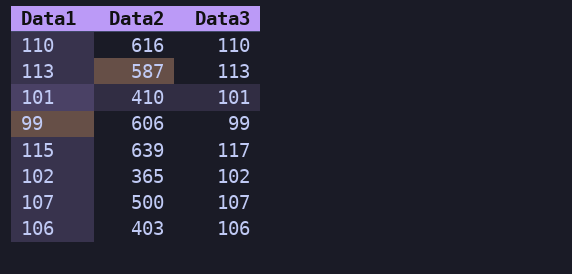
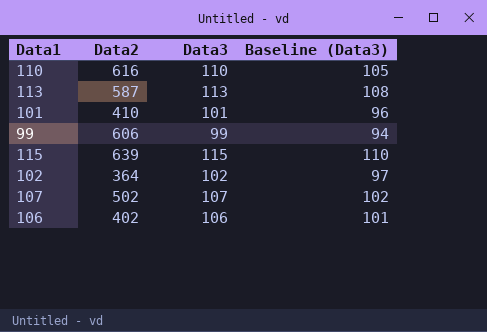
column Baseline (Data3) | formula: none -> [Data3] - 5
115 | Data3: 117 -> 115
102 | Data2: 365 -> 364
107 | Data2: 500 -> 502
106 | Data2: 403 -> 402

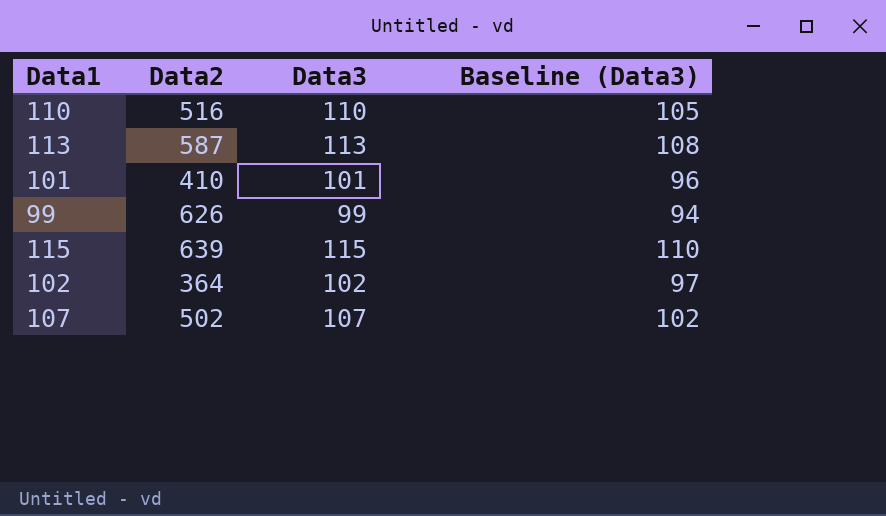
row 106: 402 | 106 | 101 -> none
110 | Data2: 616 -> 516
99 | Data2: 606 -> 626

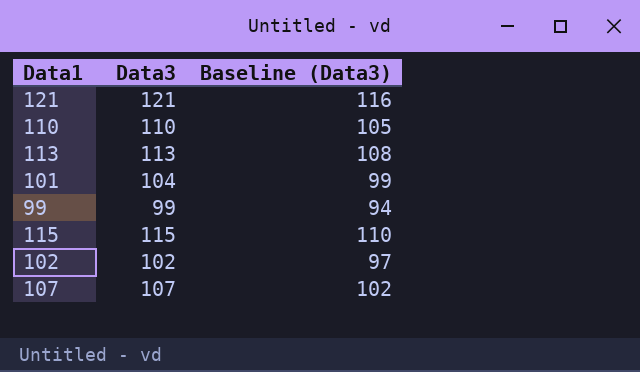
column Data2 | position: 2 -> none
row 121: none -> 121 | 116
101 | Data3: 101 -> 104
101 | Baseline (Data3): 96 -> 99

